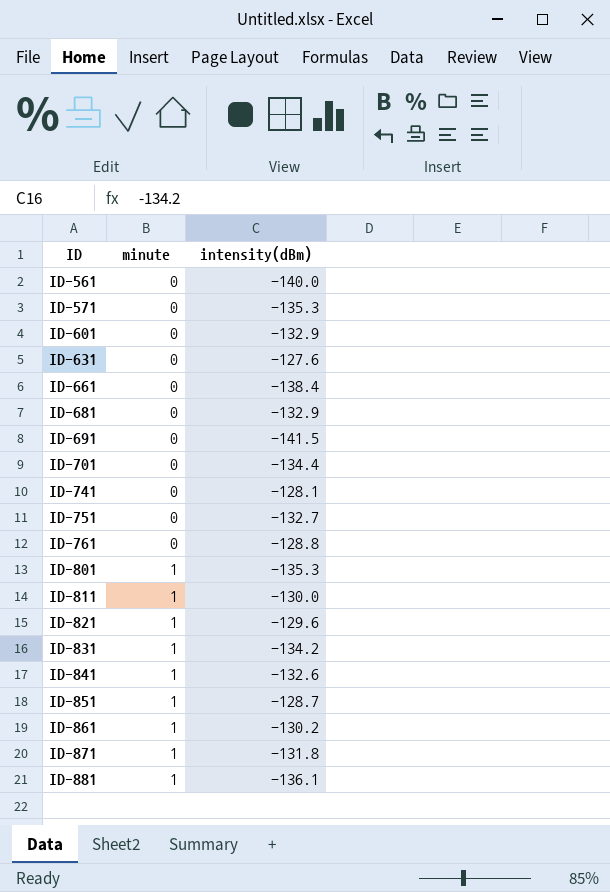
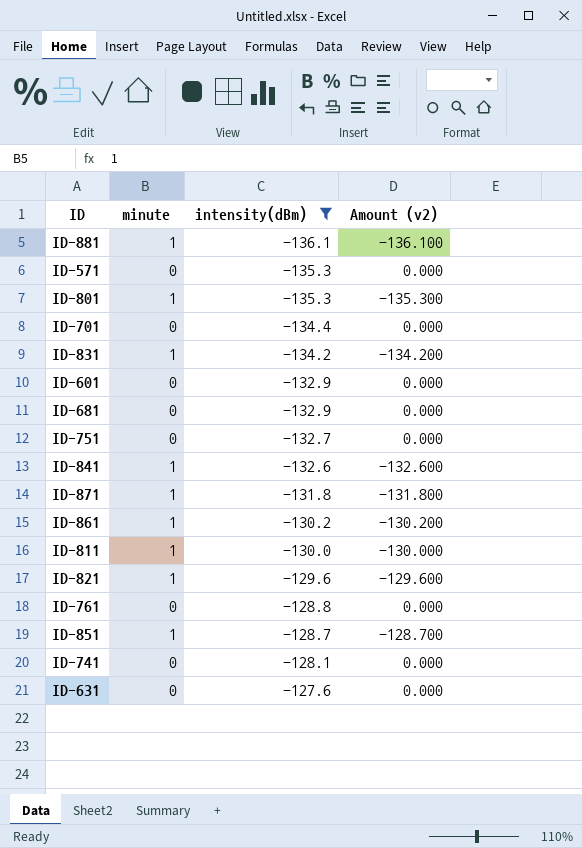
filter: none -> intensity(dBm) >= -136.1
row order: ID ascending -> intensity(dBm) ascending
column Amount (v2) | formula: none -> [minute] * [intensity(dBm)]

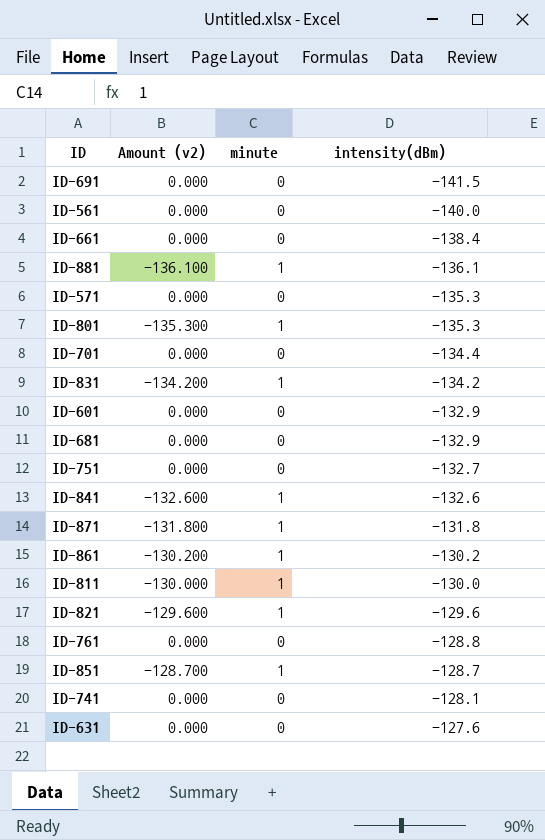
filter: intensity(dBm) >= -136.1 -> none
column Amount (v2) | position: 4 -> 2

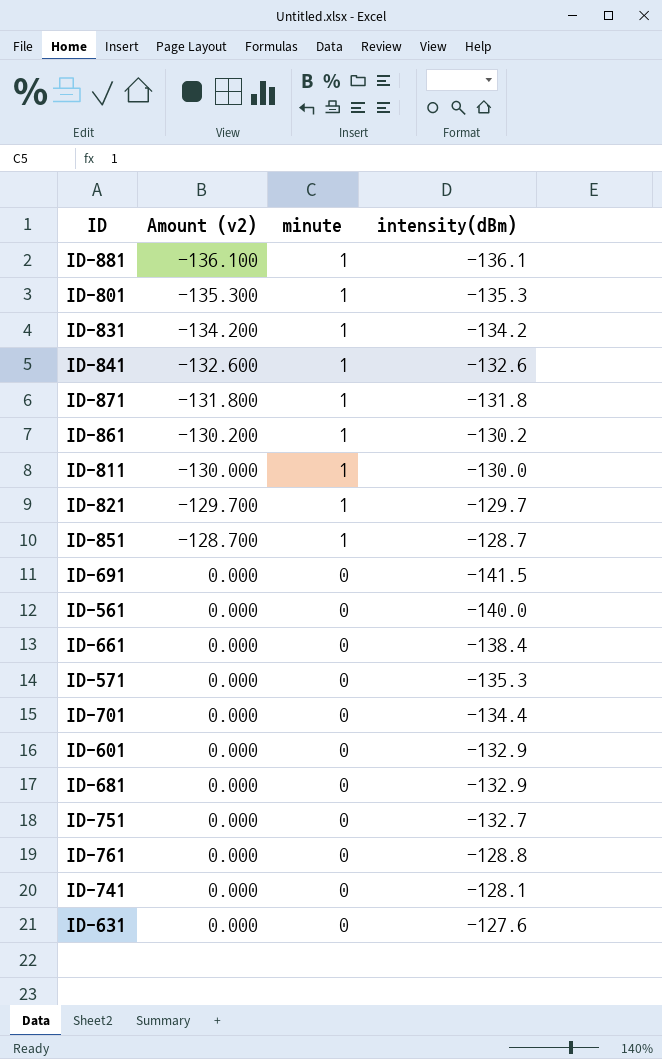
row order: intensity(dBm) ascending -> Amount (v2) ascending
ID-821 | Amount (v2): -129.600 -> -129.700
ID-821 | intensity(dBm): -129.6 -> -129.7

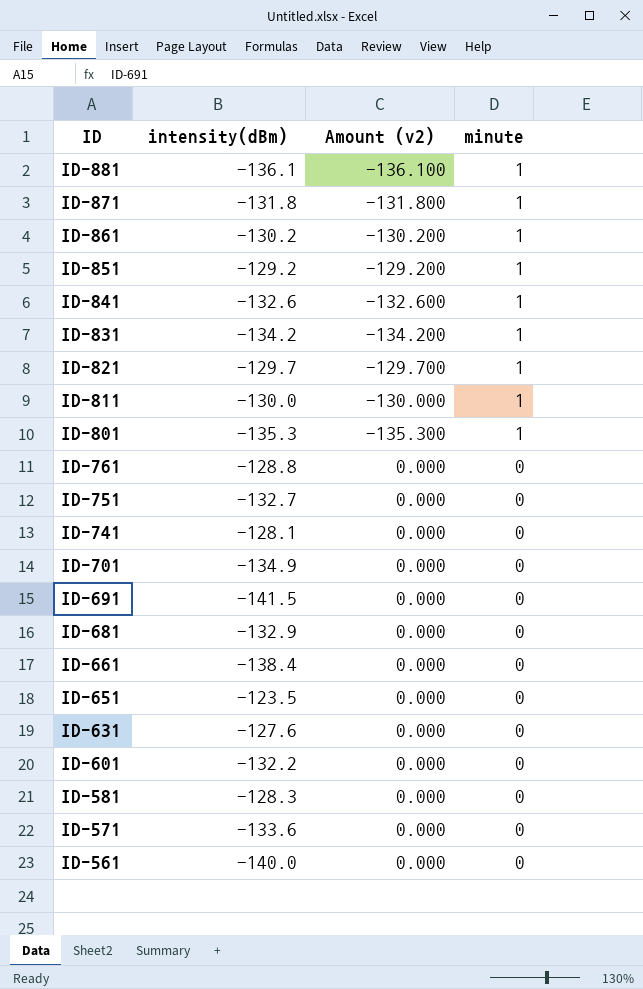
row order: Amount (v2) ascending -> ID descending
column intensity(dBm) | position: 4 -> 2
ID-851 | intensity(dBm): -128.7 -> -129.2
ID-851 | Amount (v2): -128.700 -> -129.200
ID-701 | intensity(dBm): -134.4 -> -134.9
row ID-651: none -> -123.5 | 0.000 | 0
ID-601 | intensity(dBm): -132.9 -> -132.2
row ID-581: none -> -128.3 | 0.000 | 0
ID-571 | intensity(dBm): -135.3 -> -133.6

